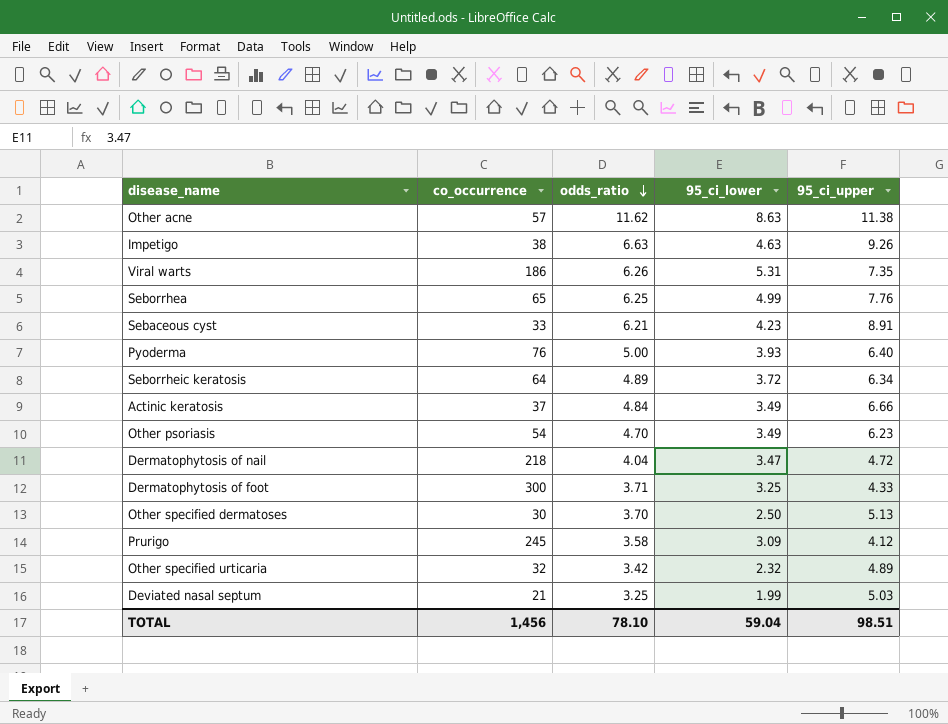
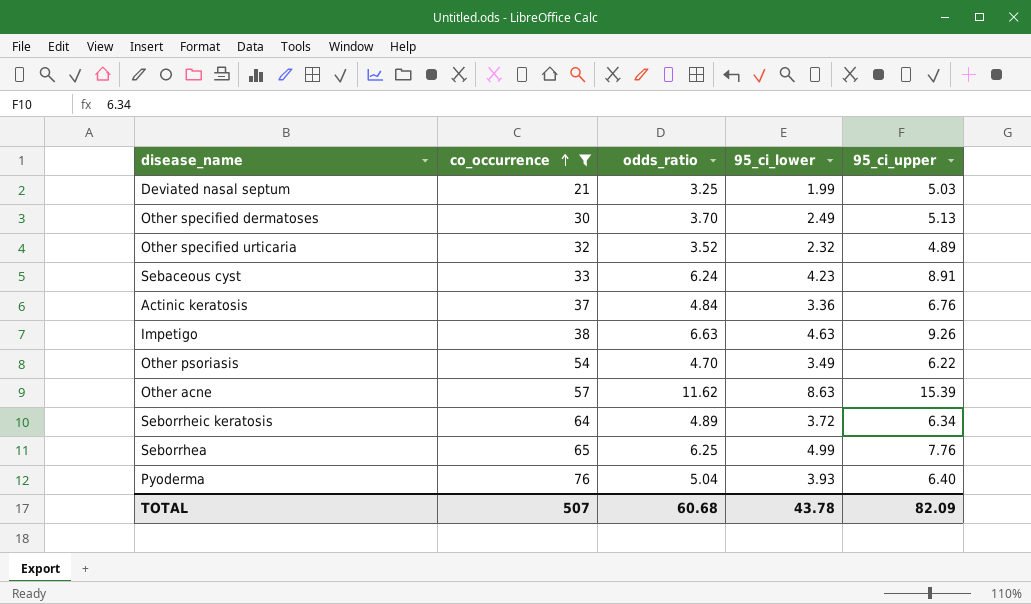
filter: none -> co_occurrence <= 76
row order: odds_ratio descending -> co_occurrence ascending
Other specified dermatoses | 95_ci_lower: 2.50 -> 2.49
Other specified urticaria | odds_ratio: 3.42 -> 3.52
Sebaceous cyst | odds_ratio: 6.21 -> 6.24
Actinic keratosis | 95_ci_lower: 3.49 -> 3.36
Actinic keratosis | 95_ci_upper: 6.66 -> 6.76
Other psoriasis | 95_ci_upper: 6.23 -> 6.22
Other acne | 95_ci_upper: 11.38 -> 15.39
Pyoderma | odds_ratio: 5.00 -> 5.04
TOTAL | co_occurrence: 1,456 -> 507
TOTAL | odds_ratio: 78.10 -> 60.68
TOTAL | 95_ci_lower: 59.04 -> 43.78
TOTAL | 95_ci_upper: 98.51 -> 82.09

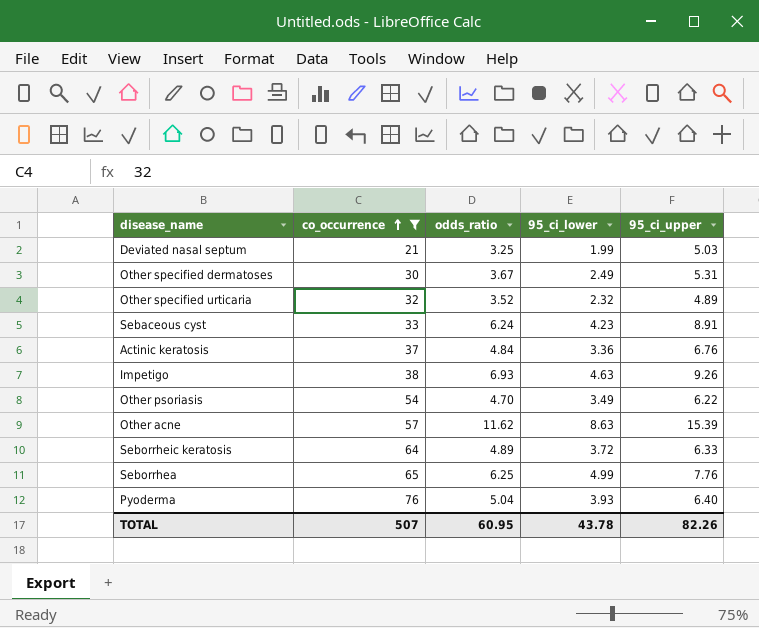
Other specified dermatoses | odds_ratio: 3.70 -> 3.67
Other specified dermatoses | 95_ci_upper: 5.13 -> 5.31
Impetigo | odds_ratio: 6.63 -> 6.93
Seborrheic keratosis | 95_ci_upper: 6.34 -> 6.33
TOTAL | odds_ratio: 60.68 -> 60.95
TOTAL | 95_ci_upper: 82.09 -> 82.26

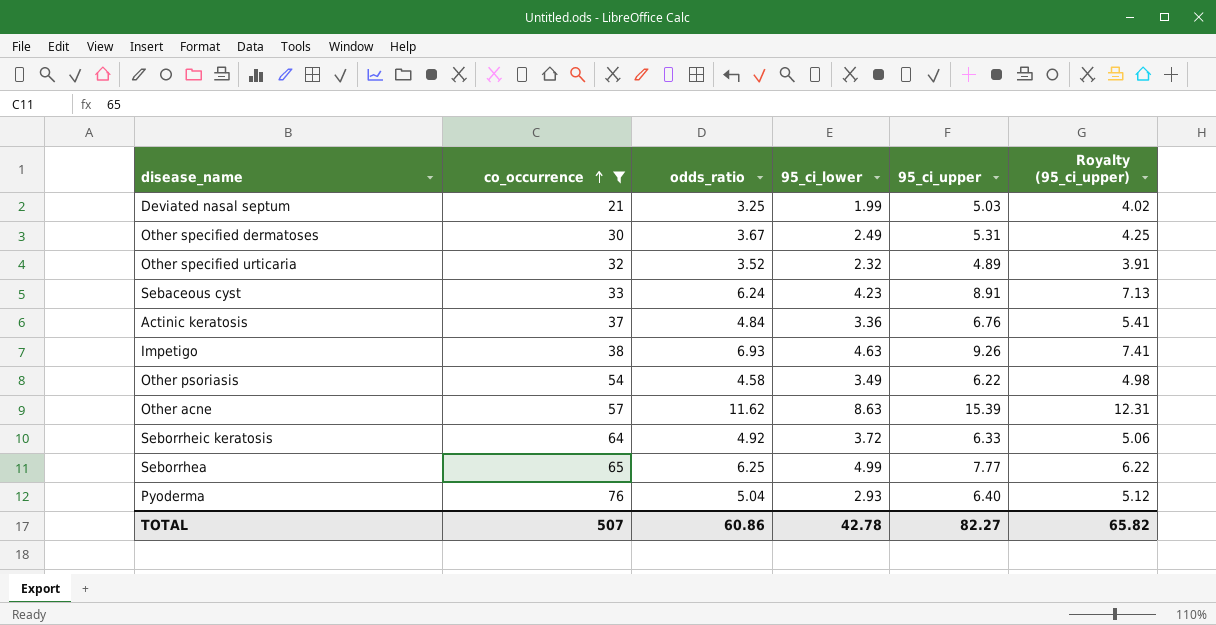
column Royalty (95_ci_upper) | formula: none -> [95_ci_upper] * 0.8
Other psoriasis | odds_ratio: 4.70 -> 4.58
Seborrheic keratosis | odds_ratio: 4.89 -> 4.92
Seborrhea | 95_ci_upper: 7.76 -> 7.77
Pyoderma | 95_ci_lower: 3.93 -> 2.93
TOTAL | odds_ratio: 60.95 -> 60.86
TOTAL | 95_ci_lower: 43.78 -> 42.78
TOTAL | 95_ci_upper: 82.26 -> 82.27

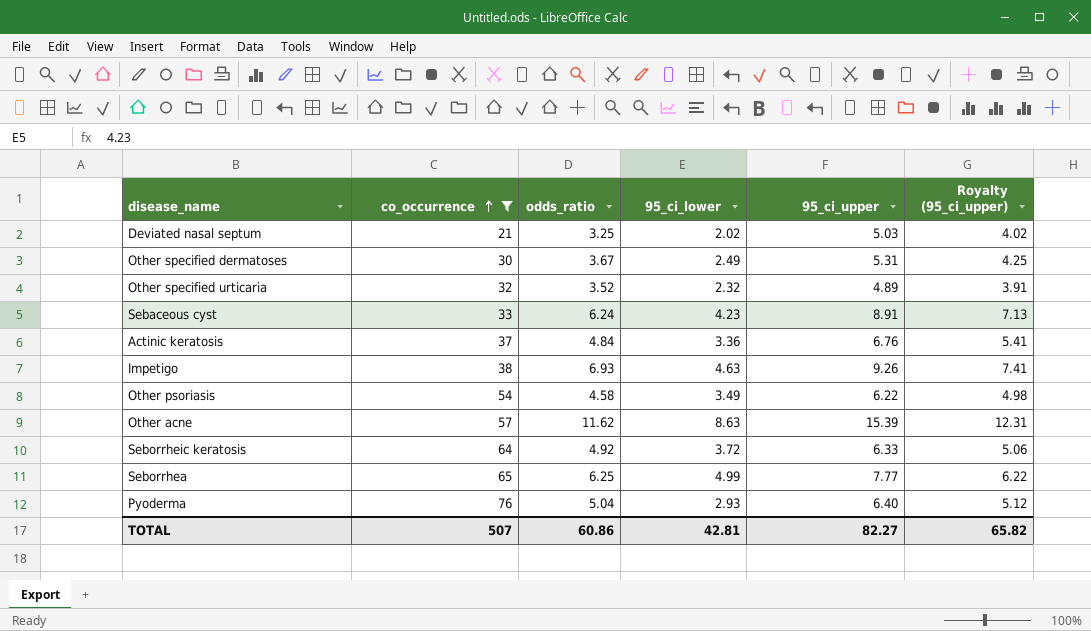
Deviated nasal septum | 95_ci_lower: 1.99 -> 2.02
TOTAL | 95_ci_lower: 42.78 -> 42.81

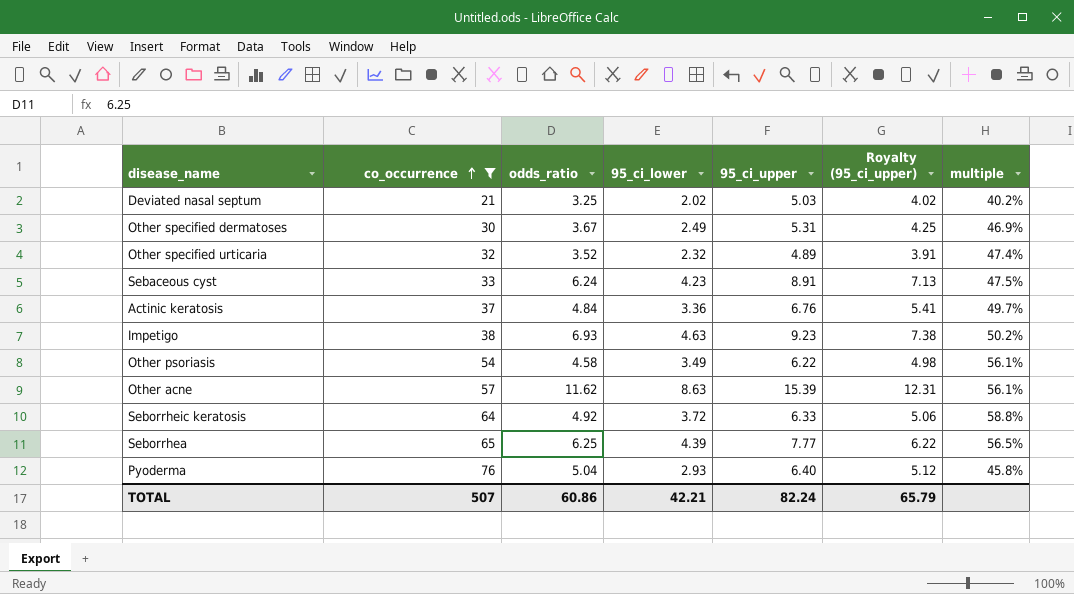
column multiple | formula: none -> [95_ci_lower] / [95_ci_upper]
Impetigo | 95_ci_upper: 9.26 -> 9.23
Impetigo | Royalty (95_ci_upper): 7.41 -> 7.38
Seborrhea | 95_ci_lower: 4.99 -> 4.39
TOTAL | 95_ci_lower: 42.81 -> 42.21
TOTAL | 95_ci_upper: 82.27 -> 82.24
TOTAL | Royalty (95_ci_upper): 65.82 -> 65.79

